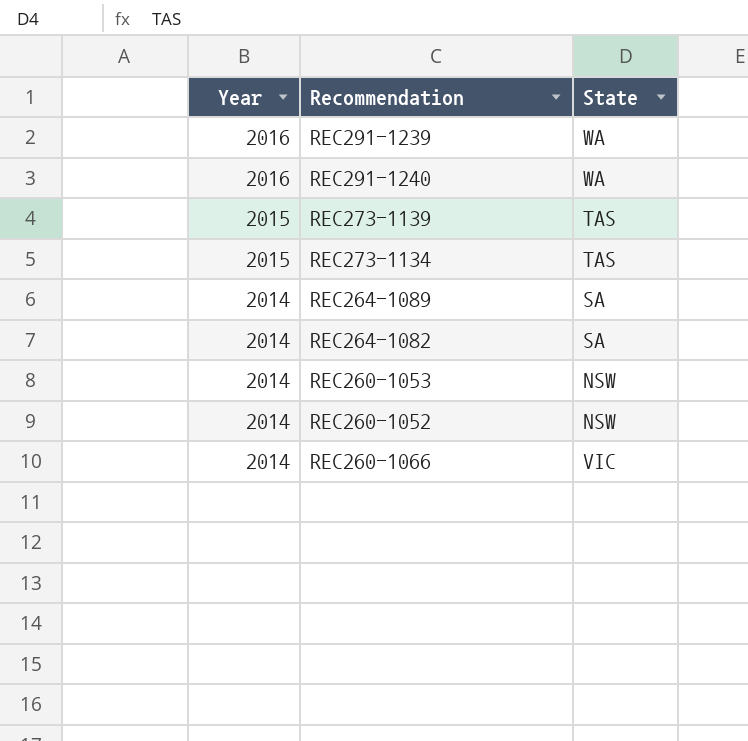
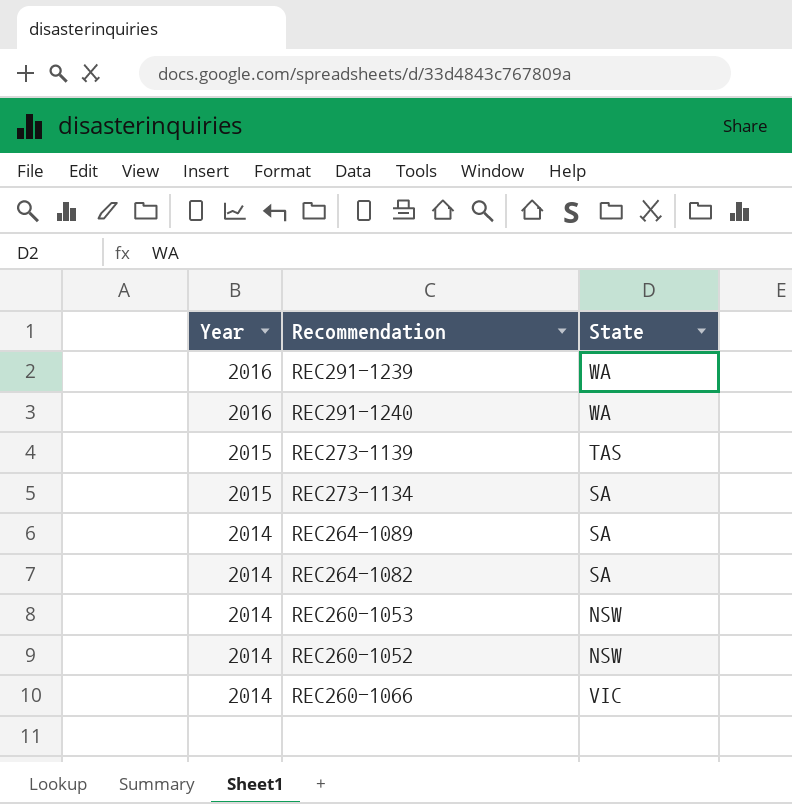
REC273-1134 | State: TAS -> SA

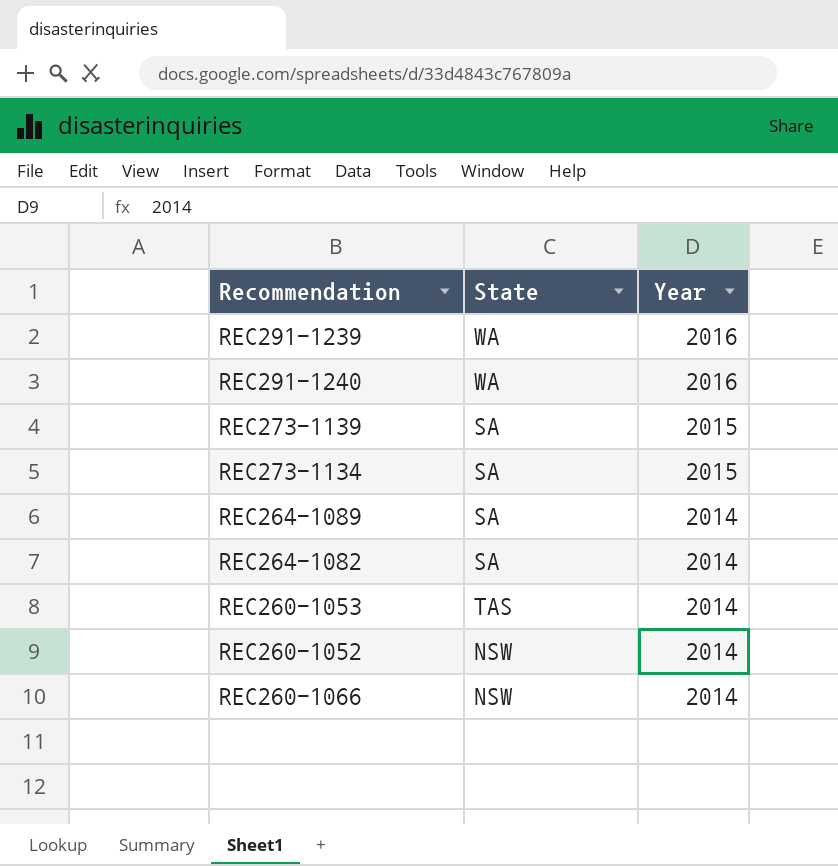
column Year | position: 1 -> 3
REC273-1139 | State: TAS -> SA
REC260-1053 | State: NSW -> TAS
REC260-1066 | State: VIC -> NSW

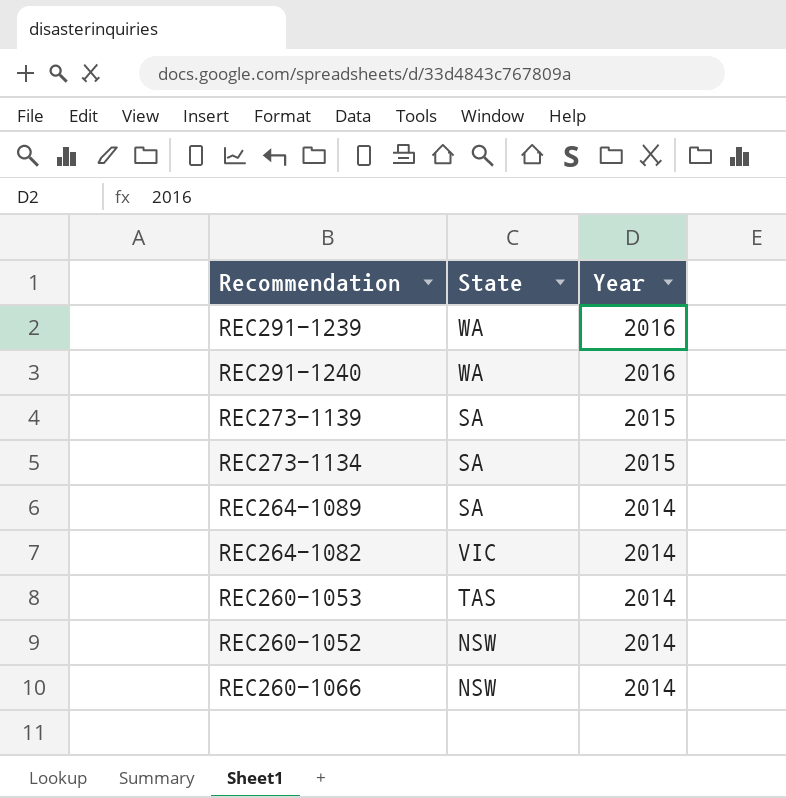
REC264-1082 | State: SA -> VIC

